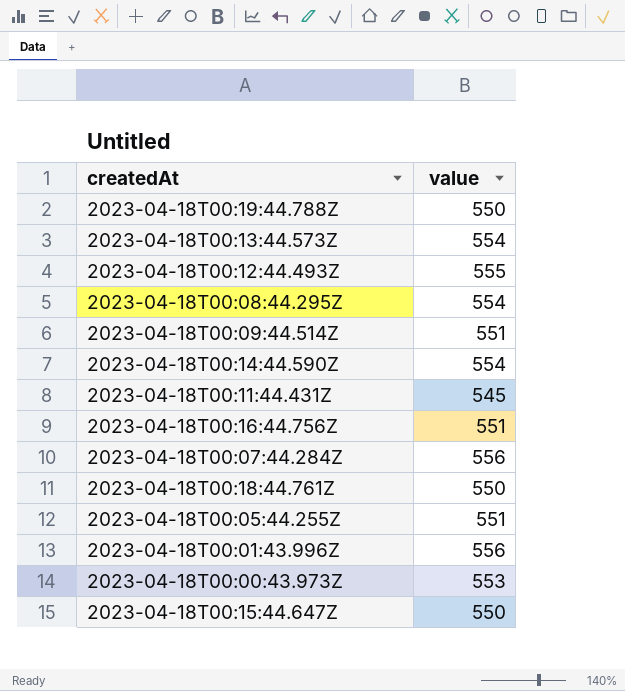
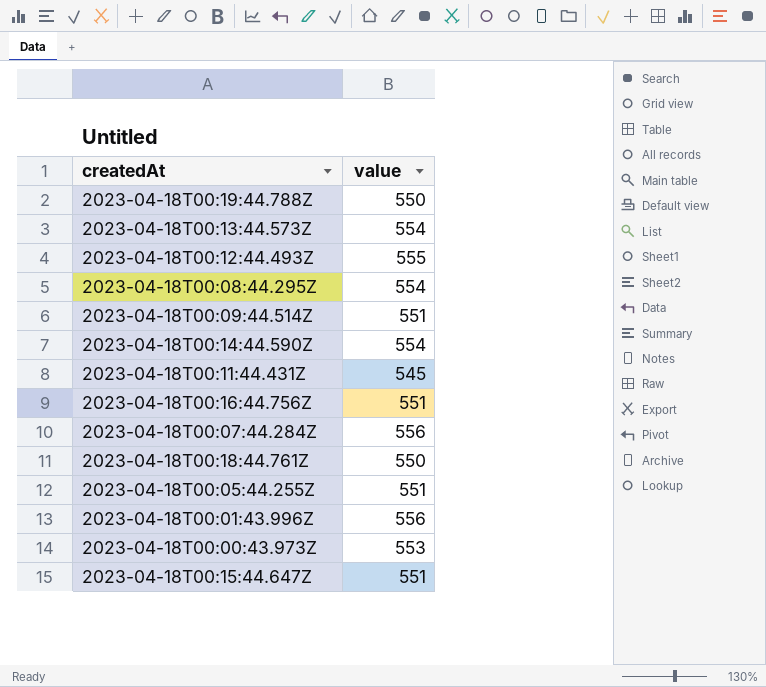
2023-04-18T00:15:44.647Z | value: 550 -> 551

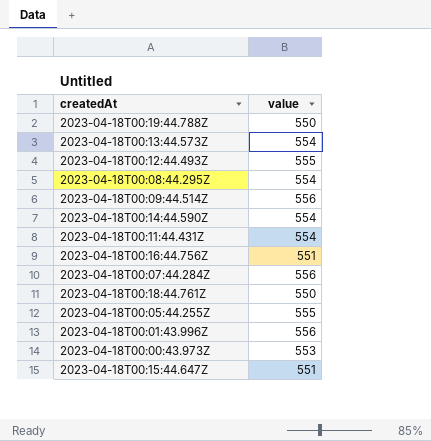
2023-04-18T00:09:44.514Z | value: 551 -> 556
2023-04-18T00:11:44.431Z | value: 545 -> 554
2023-04-18T00:05:44.255Z | value: 551 -> 555

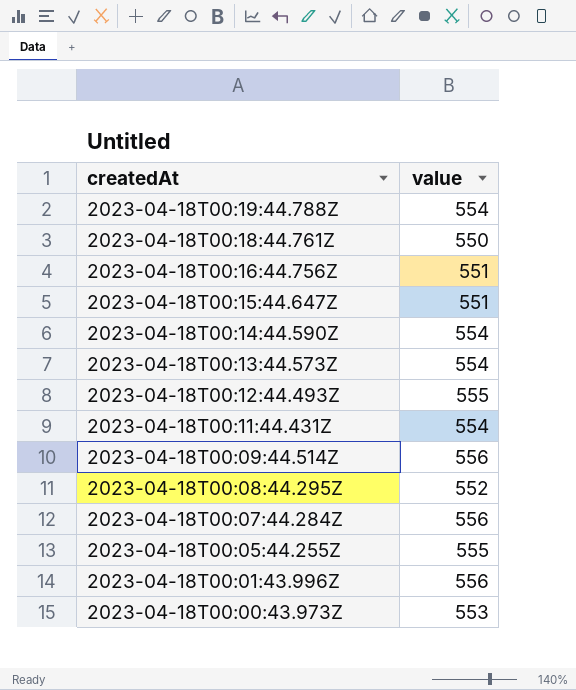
row order: none -> createdAt descending
2023-04-18T00:19:44.788Z | value: 550 -> 554
2023-04-18T00:08:44.295Z | value: 554 -> 552

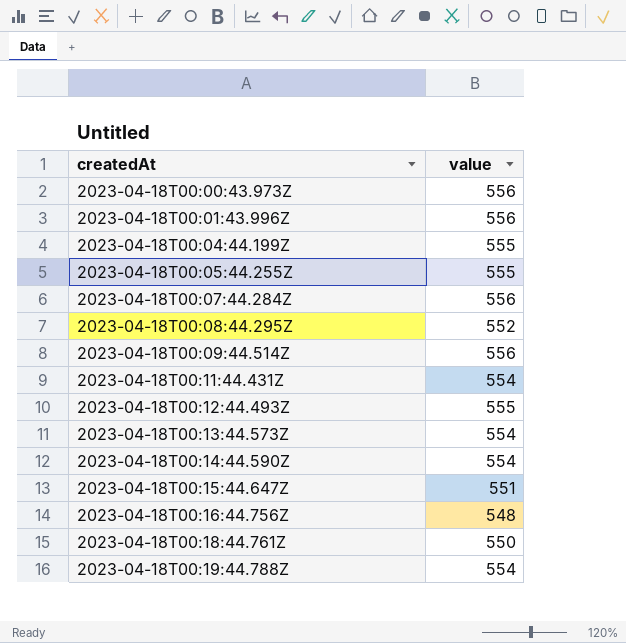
row order: createdAt descending -> createdAt ascending
2023-04-18T00:00:43.973Z | value: 553 -> 556
row 2023-04-18T00:04:44.199Z: none -> 555
2023-04-18T00:16:44.756Z | value: 551 -> 548

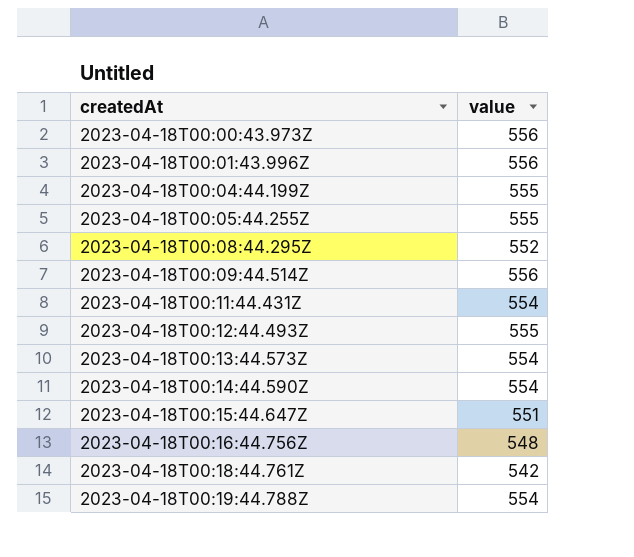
row 2023-04-18T00:07:44.284Z: 556 -> none
2023-04-18T00:18:44.761Z | value: 550 -> 542

